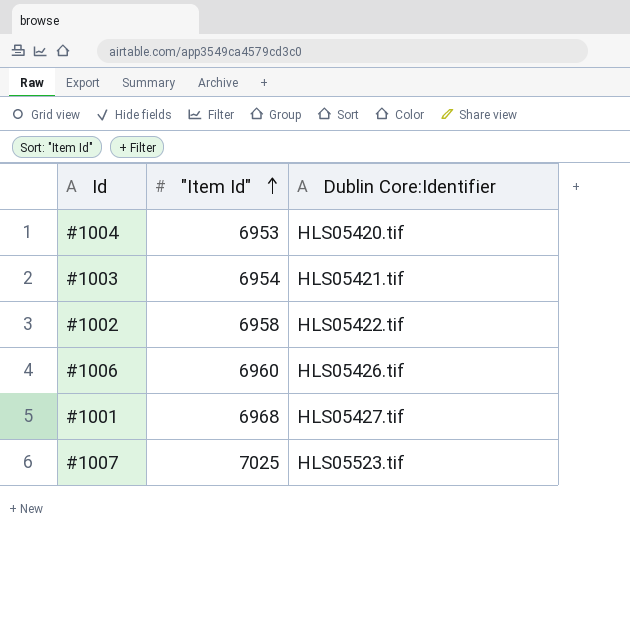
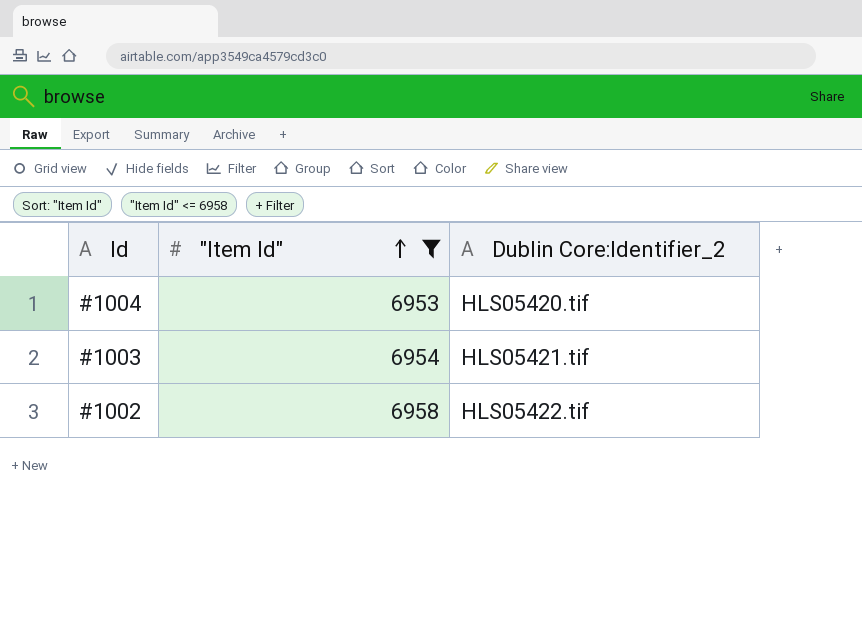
filter: none -> "Item Id" <= 6958
column name: Dublin Core:Identifier -> Dublin Core:Identifier_2

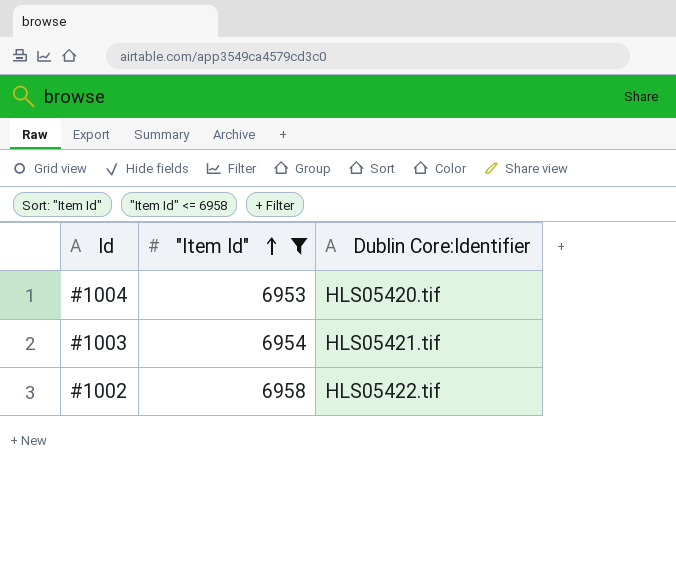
column name: Dublin Core:Identifier_2 -> Dublin Core:Identifier

